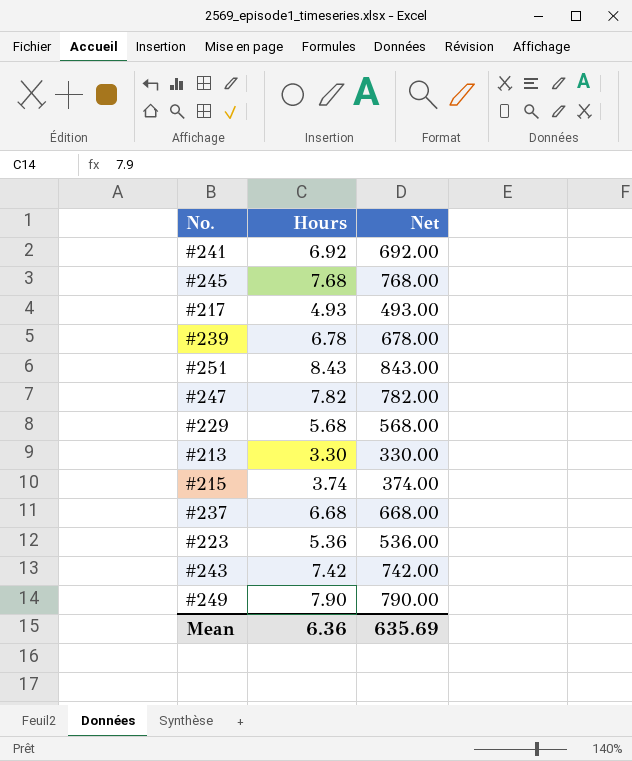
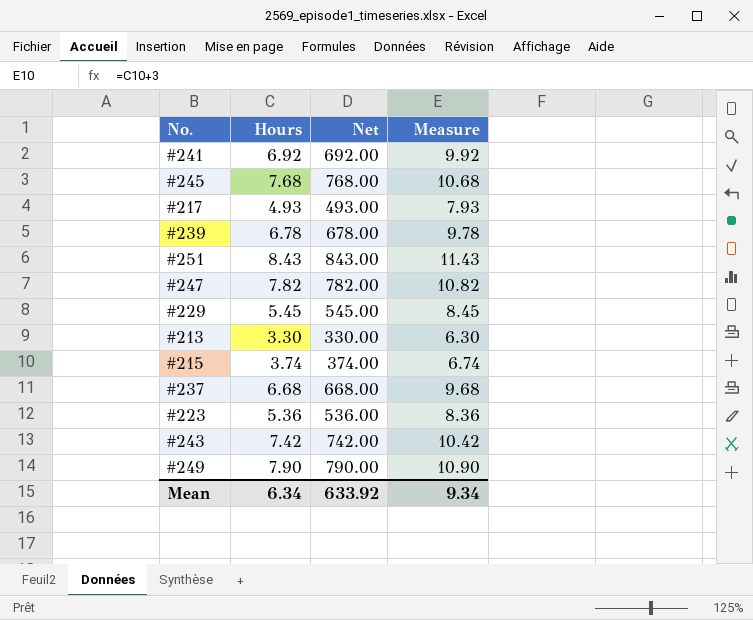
column Measure | formula: none -> [Hours] + 3
#229 | Hours: 5.68 -> 5.45
#229 | Net: 568.00 -> 545.00
Mean | Hours: 6.36 -> 6.34
Mean | Net: 635.69 -> 633.92

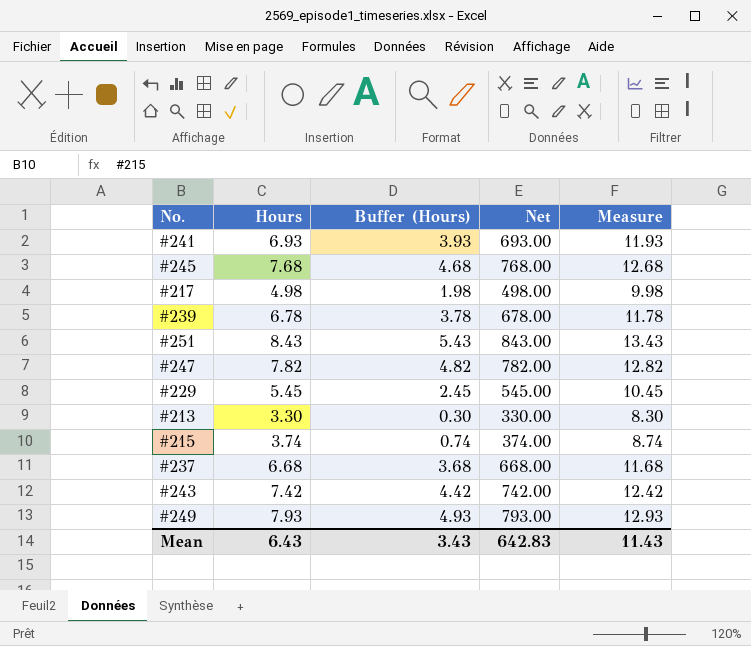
column Buffer (Hours) | formula: none -> [Hours] - 3
column Measure | formula: [Hours] + 3 -> [Hours] + 5
row #223: 5.36 | 536.00 | 8.36 -> none
#241 | Hours: 6.92 -> 6.93
#241 | Net: 692.00 -> 693.00
#217 | Hours: 4.93 -> 4.98
#217 | Net: 493.00 -> 498.00
#249 | Hours: 7.90 -> 7.93
#249 | Net: 790.00 -> 793.00
Mean | Hours: 6.34 -> 6.43
Mean | Net: 633.92 -> 642.83
Mean | Measure: 9.34 -> 11.43

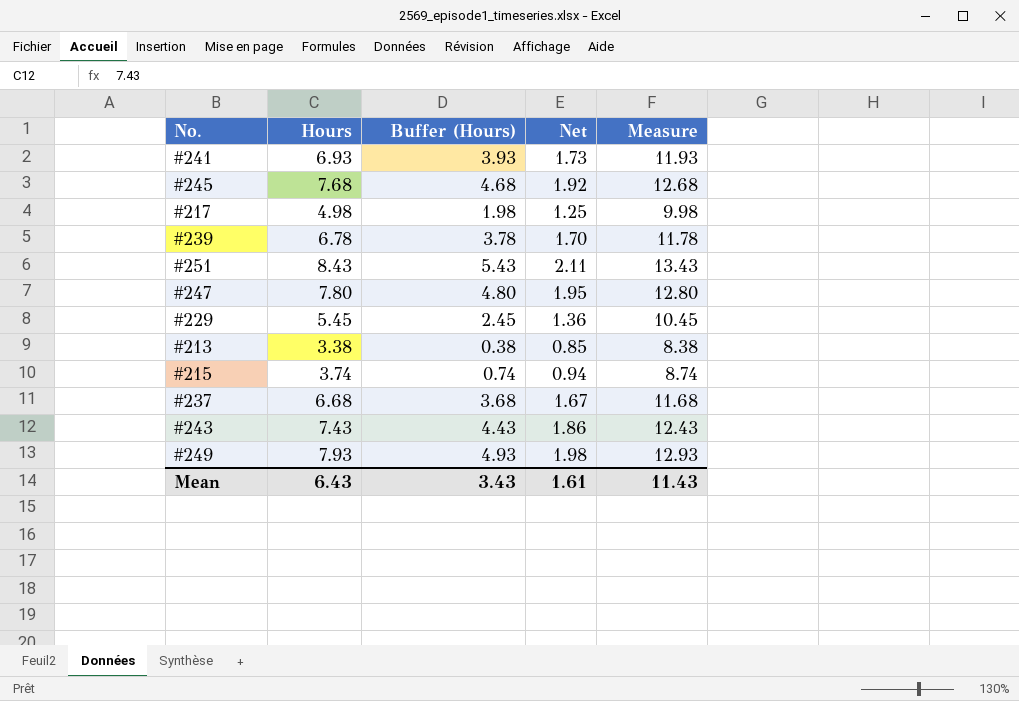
column Net | formula: [Hours] * 100 -> [Hours] * 0.25
#247 | Hours: 7.82 -> 7.80
#247 | Buffer (Hours): 4.82 -> 4.80
#247 | Measure: 12.82 -> 12.80
#213 | Hours: 3.30 -> 3.38
#213 | Buffer (Hours): 0.30 -> 0.38
#213 | Measure: 8.30 -> 8.38
#243 | Hours: 7.42 -> 7.43
#243 | Buffer (Hours): 4.42 -> 4.43
#243 | Measure: 12.42 -> 12.43
Mean | Net: 642.83 -> 1.61

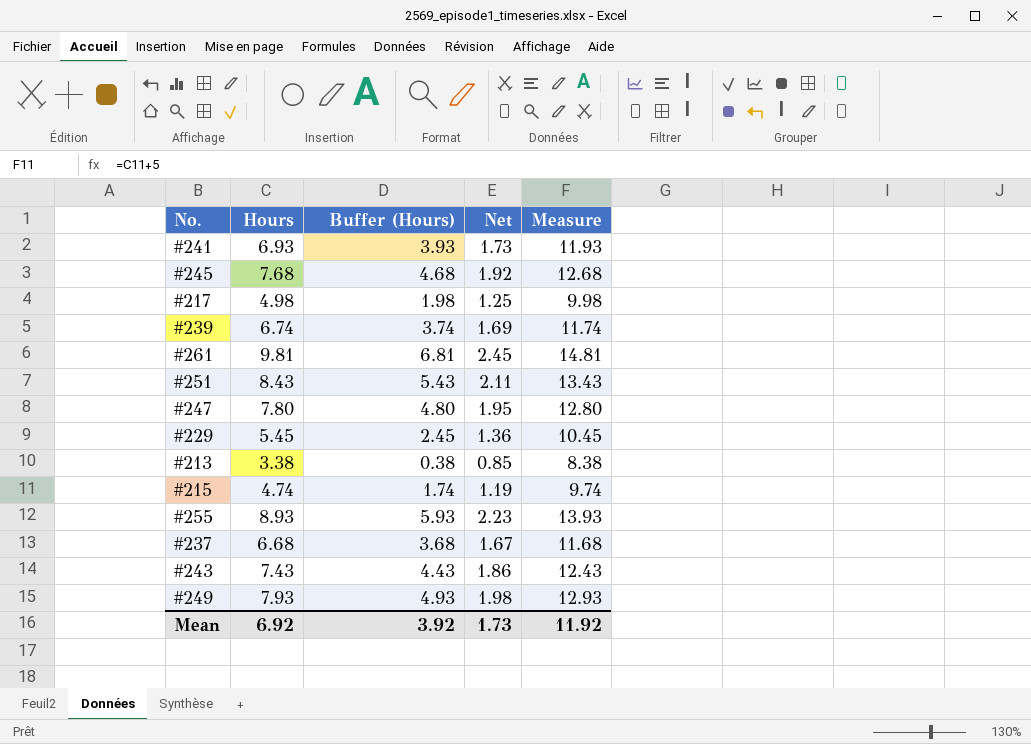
#239 | Hours: 6.78 -> 6.74
#239 | Buffer (Hours): 3.78 -> 3.74
#239 | Net: 1.70 -> 1.69
#239 | Measure: 11.78 -> 11.74
row #261: none -> 9.81 | 6.81 | 2.45 | 14.81
#215 | Hours: 3.74 -> 4.74
#215 | Buffer (Hours): 0.74 -> 1.74
#215 | Net: 0.94 -> 1.19
#215 | Measure: 8.74 -> 9.74
row #255: none -> 8.93 | 5.93 | 2.23 | 13.93
Mean | Hours: 6.43 -> 6.92
Mean | Buffer (Hours): 3.43 -> 3.92
Mean | Net: 1.61 -> 1.73
Mean | Measure: 11.43 -> 11.92

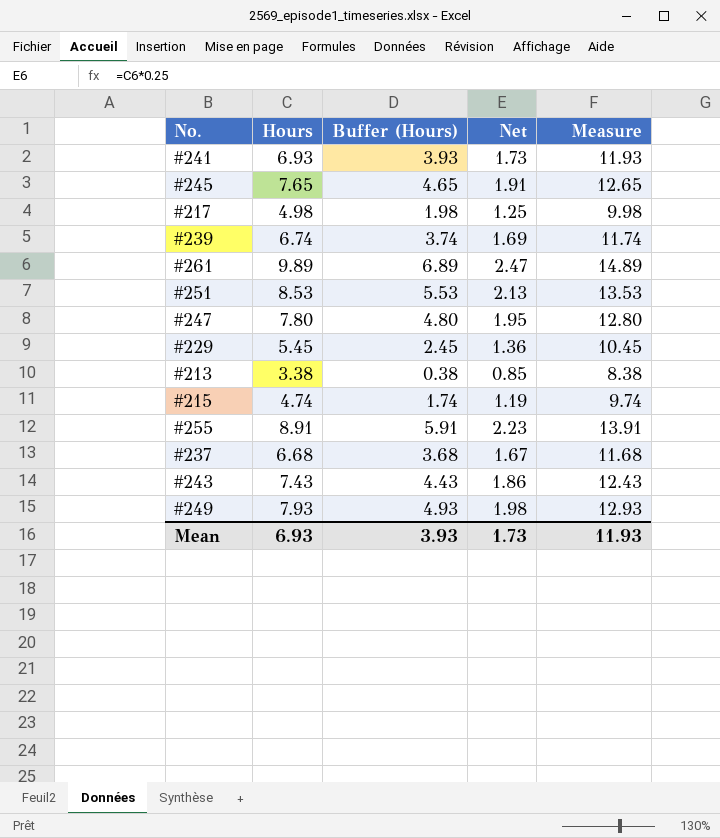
#245 | Hours: 7.68 -> 7.65
#245 | Buffer (Hours): 4.68 -> 4.65
#245 | Net: 1.92 -> 1.91
#245 | Measure: 12.68 -> 12.65
#261 | Hours: 9.81 -> 9.89
#261 | Buffer (Hours): 6.81 -> 6.89
#261 | Net: 2.45 -> 2.47
#261 | Measure: 14.81 -> 14.89
#251 | Hours: 8.43 -> 8.53
#251 | Buffer (Hours): 5.43 -> 5.53
#251 | Net: 2.11 -> 2.13
#251 | Measure: 13.43 -> 13.53
#255 | Hours: 8.93 -> 8.91
#255 | Buffer (Hours): 5.93 -> 5.91
#255 | Measure: 13.93 -> 13.91
Mean | Hours: 6.92 -> 6.93
Mean | Buffer (Hours): 3.92 -> 3.93
Mean | Measure: 11.92 -> 11.93

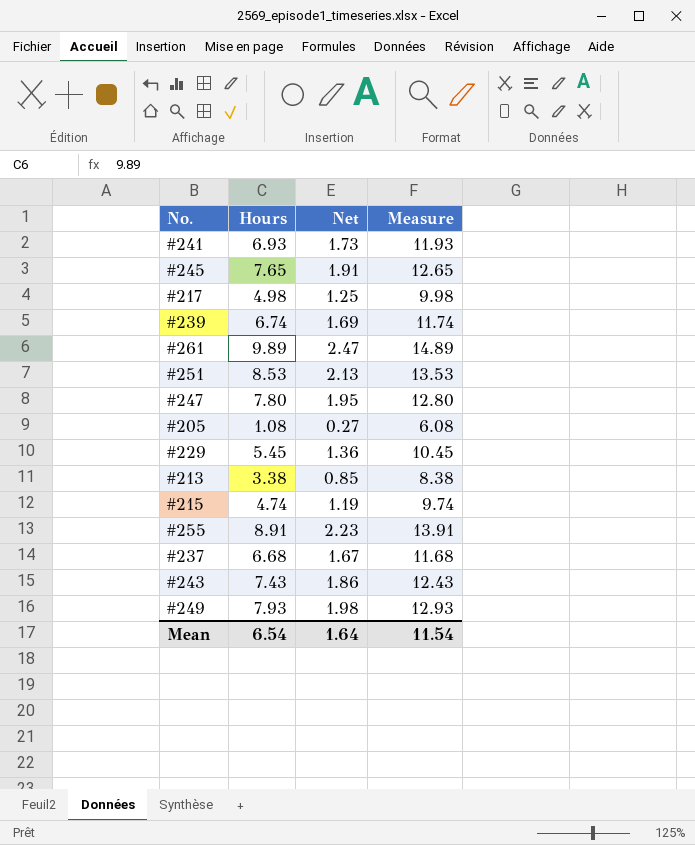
column Buffer (Hours) | formula: [Hours] - 3 -> none
row #205: none -> 1.08 | 0.27 | 6.08
Mean | Hours: 6.93 -> 6.54
Mean | Net: 1.73 -> 1.64
Mean | Measure: 11.93 -> 11.54

